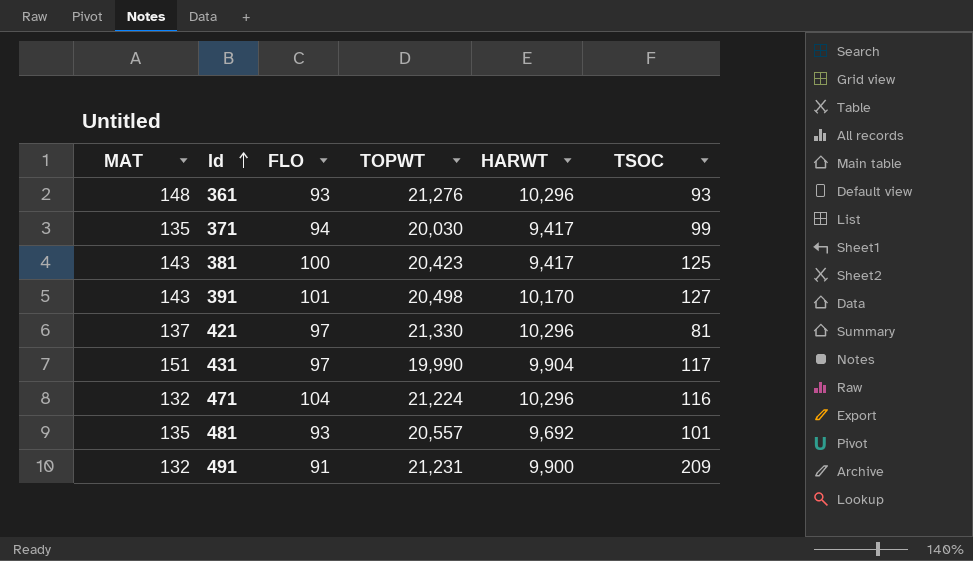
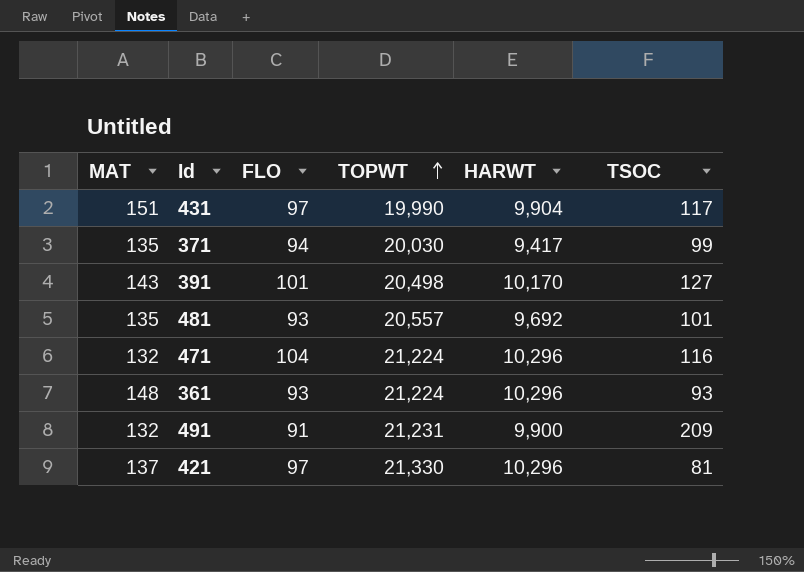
row order: Id ascending -> TOPWT ascending
row 381: 143 | 100 | 20,423 | 9,417 | 125 -> none
361 | TOPWT: 21,276 -> 21,224

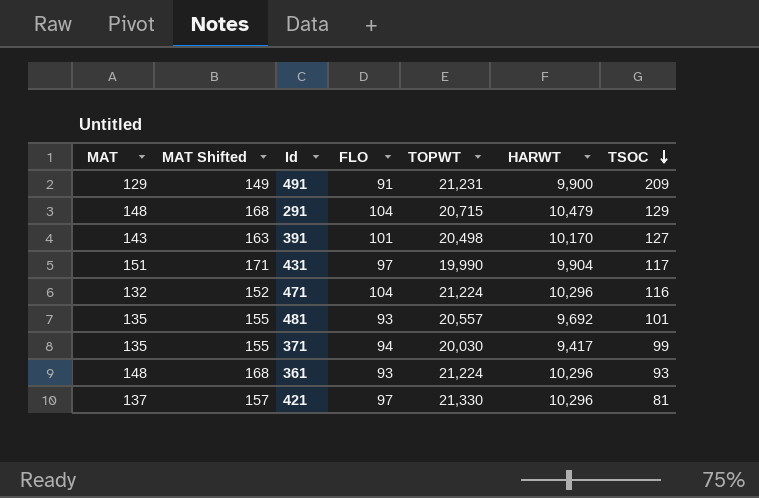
row order: TOPWT ascending -> TSOC descending
column MAT Shifted | formula: none -> [MAT] + 20
491 | MAT: 132 -> 129
row 291: none -> 148 | 168 | 104 | 20,715 | 10,479 | 129

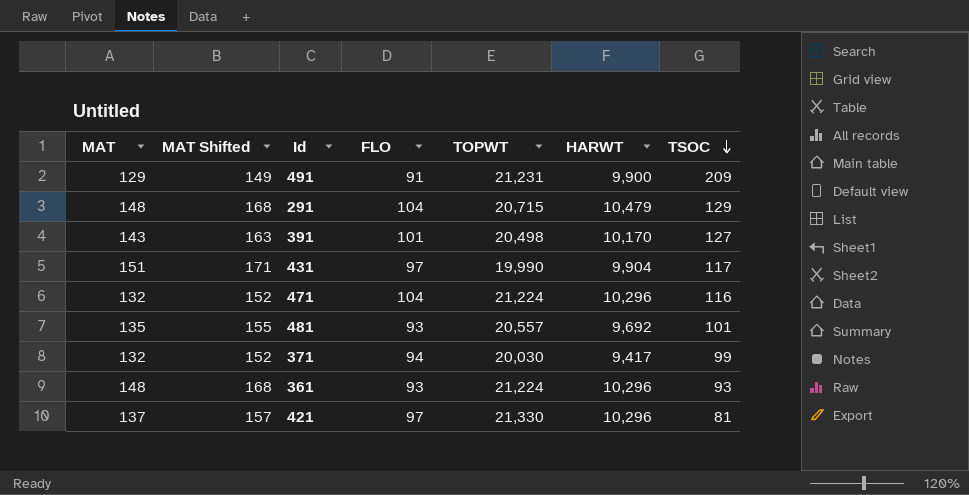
371 | MAT: 135 -> 132
371 | MAT Shifted: 155 -> 152

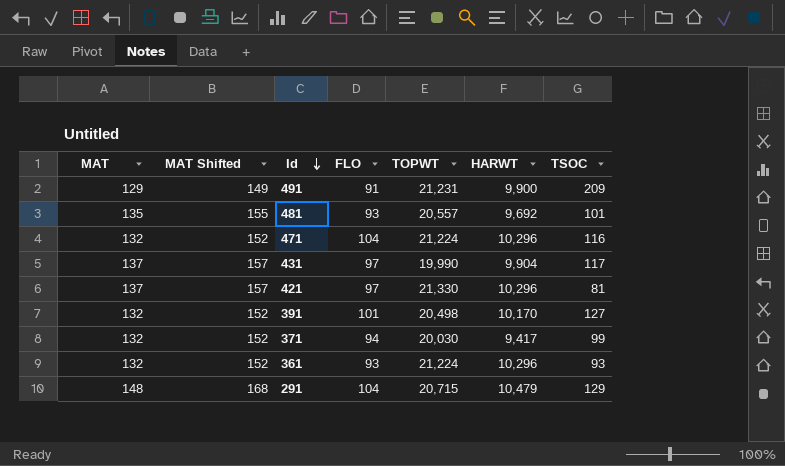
row order: TSOC descending -> Id descending
431 | MAT: 151 -> 137
431 | MAT Shifted: 171 -> 157
391 | MAT: 143 -> 132
391 | MAT Shifted: 163 -> 152
361 | MAT: 148 -> 132
361 | MAT Shifted: 168 -> 152

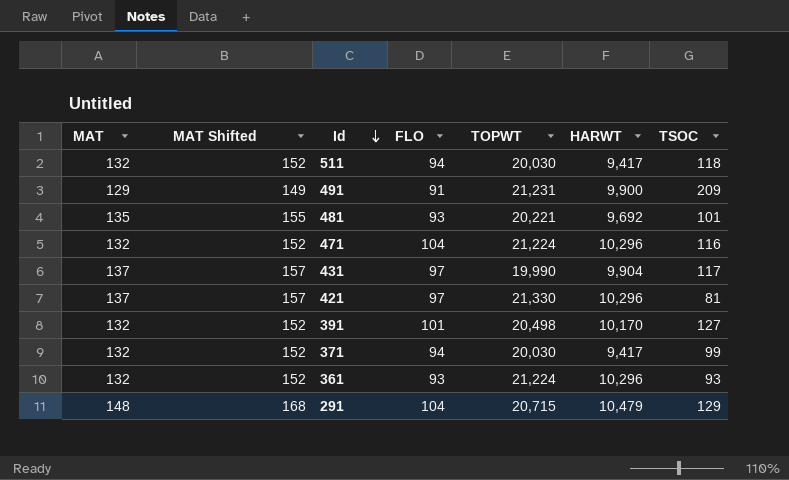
row 511: none -> 132 | 152 | 94 | 20,030 | 9,417 | 118
481 | TOPWT: 20,557 -> 20,221

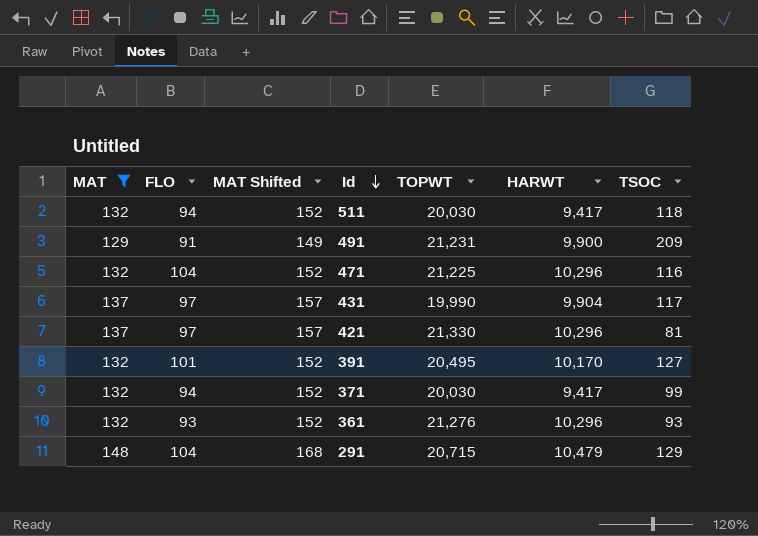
filter: none -> MAT != 135
column FLO | position: 4 -> 2
471 | TOPWT: 21,224 -> 21,225
391 | TOPWT: 20,498 -> 20,495
361 | TOPWT: 21,224 -> 21,276

